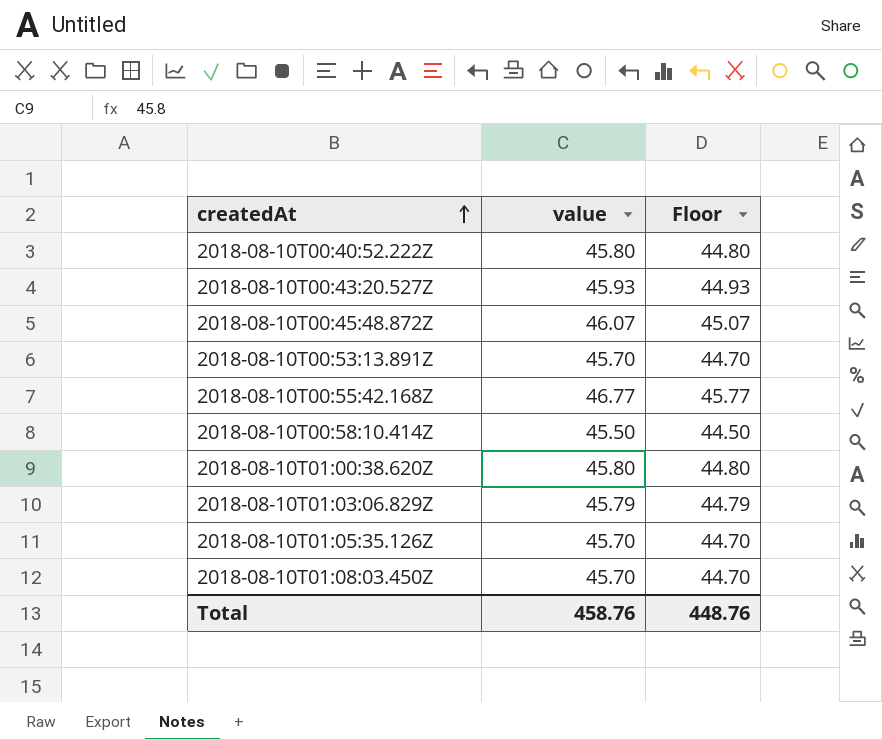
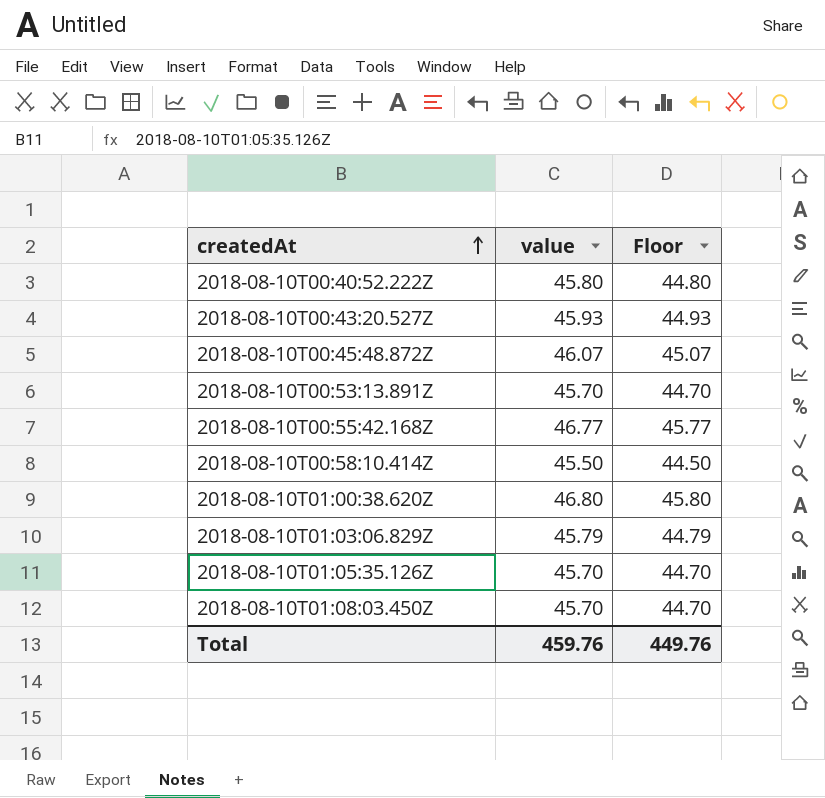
2018-08-10T01:00:38.620Z | value: 45.80 -> 46.80
2018-08-10T01:00:38.620Z | Floor: 44.80 -> 45.80
Total | value: 458.76 -> 459.76
Total | Floor: 448.76 -> 449.76

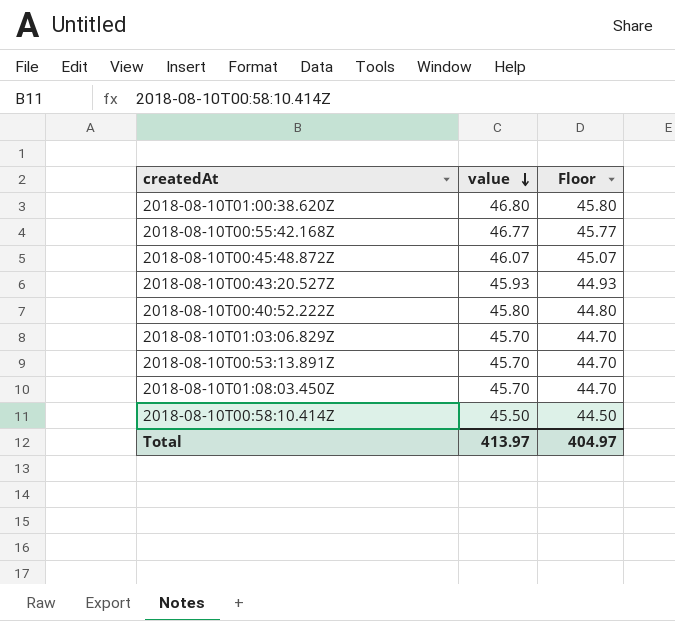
row order: createdAt ascending -> value descending
row 2018-08-10T01:05:35.126Z: 45.70 | 44.70 -> none
2018-08-10T01:03:06.829Z | value: 45.79 -> 45.70
2018-08-10T01:03:06.829Z | Floor: 44.79 -> 44.70
Total | value: 459.76 -> 413.97
Total | Floor: 449.76 -> 404.97

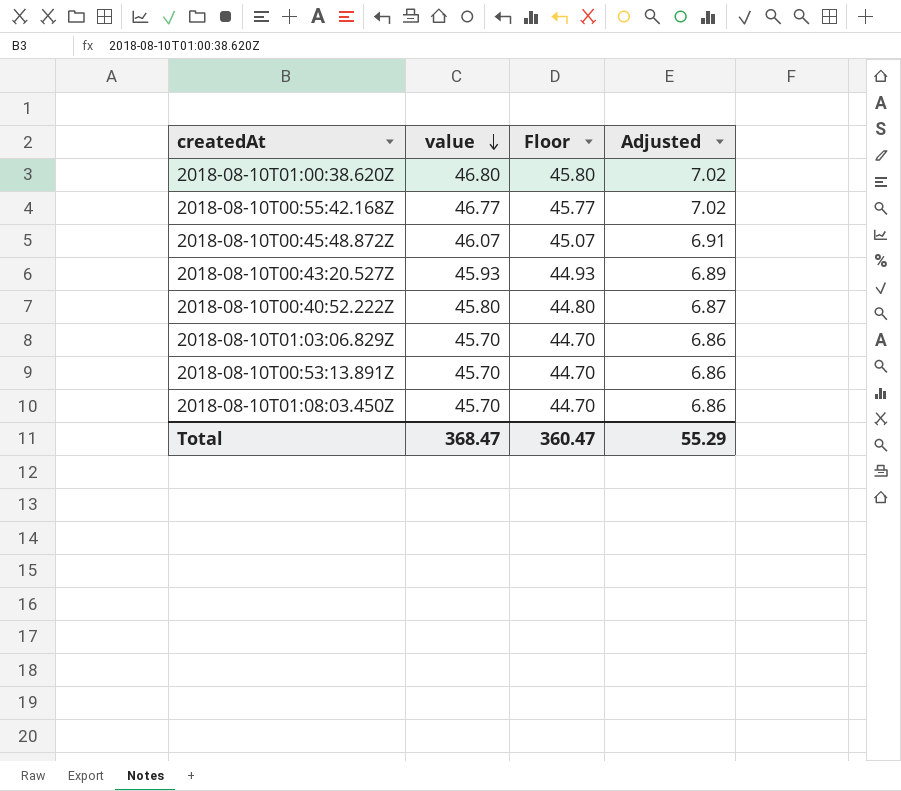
column Adjusted | formula: none -> [value] * 0.15
row 2018-08-10T00:58:10.414Z: 45.50 | 44.50 -> none
Total | value: 413.97 -> 368.47
Total | Floor: 404.97 -> 360.47

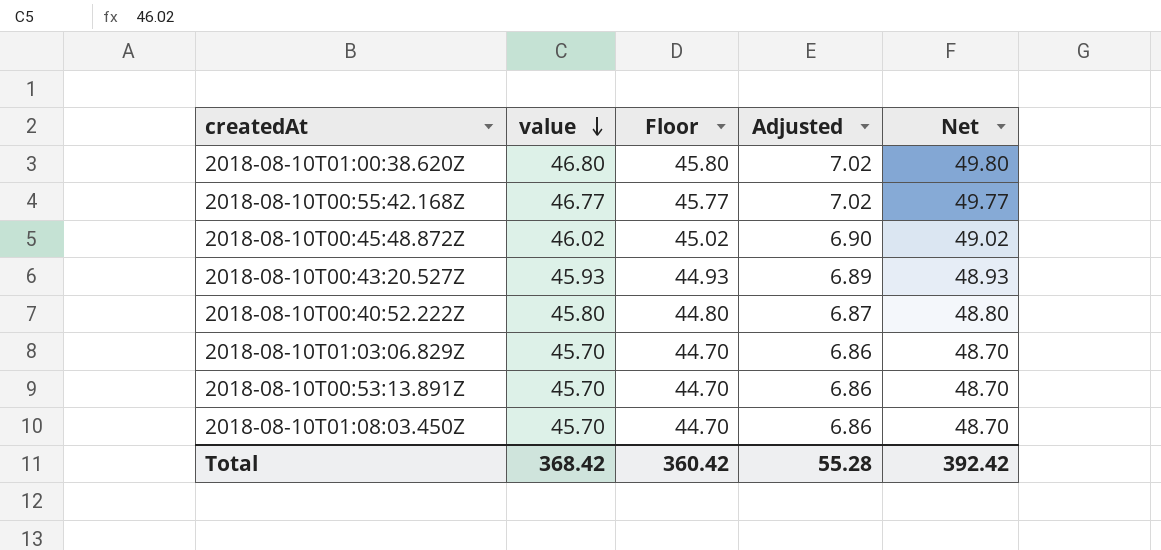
column Net | formula: none -> [value] + 3
2018-08-10T00:45:48.872Z | value: 46.07 -> 46.02
2018-08-10T00:45:48.872Z | Floor: 45.07 -> 45.02
2018-08-10T00:45:48.872Z | Adjusted: 6.91 -> 6.90
Total | value: 368.47 -> 368.42
Total | Floor: 360.47 -> 360.42
Total | Adjusted: 55.29 -> 55.28

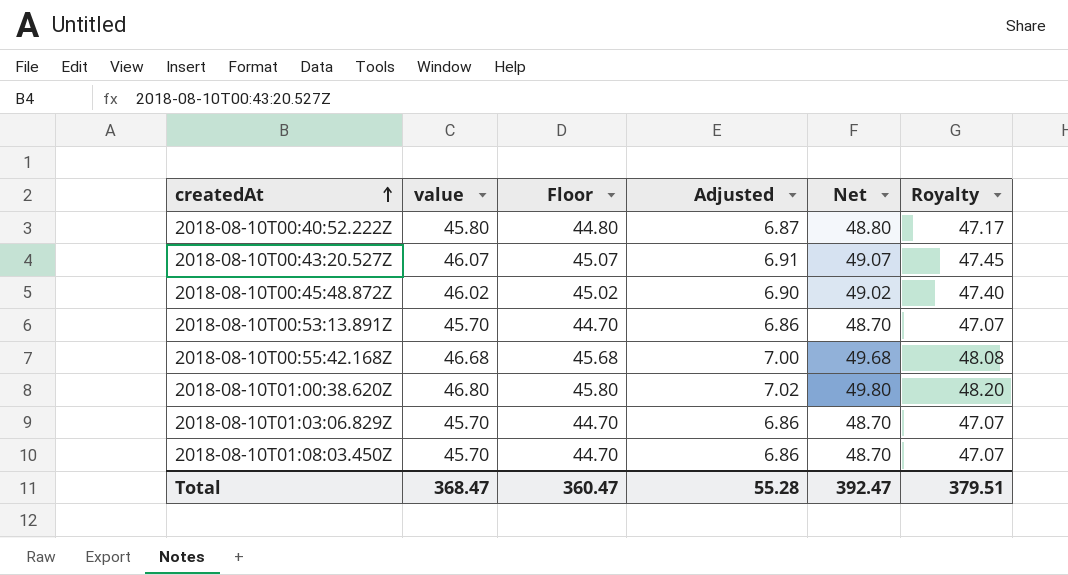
row order: value descending -> createdAt ascending
column Royalty | formula: none -> [value] * 1.03
2018-08-10T00:43:20.527Z | value: 45.93 -> 46.07
2018-08-10T00:43:20.527Z | Floor: 44.93 -> 45.07
2018-08-10T00:43:20.527Z | Adjusted: 6.89 -> 6.91
2018-08-10T00:43:20.527Z | Net: 48.93 -> 49.07
2018-08-10T00:55:42.168Z | value: 46.77 -> 46.68
2018-08-10T00:55:42.168Z | Floor: 45.77 -> 45.68
2018-08-10T00:55:42.168Z | Adjusted: 7.02 -> 7.00
2018-08-10T00:55:42.168Z | Net: 49.77 -> 49.68
Total | value: 368.42 -> 368.47
Total | Floor: 360.42 -> 360.47
Total | Net: 392.42 -> 392.47

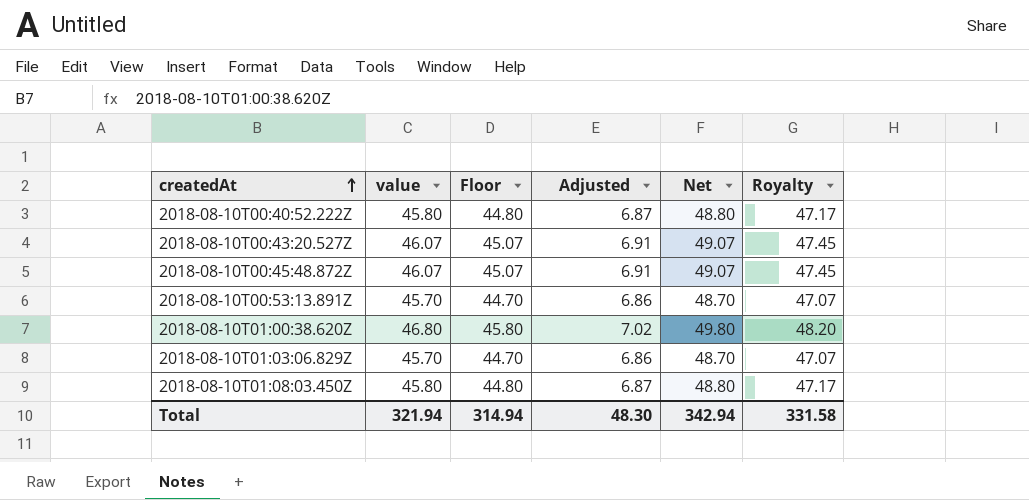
row 2018-08-10T00:55:42.168Z: 46.68 | 45.68 | 7.00 | 49.68 | 48.08 -> none
2018-08-10T00:45:48.872Z | value: 46.02 -> 46.07
2018-08-10T00:45:48.872Z | Floor: 45.02 -> 45.07
2018-08-10T00:45:48.872Z | Adjusted: 6.90 -> 6.91
2018-08-10T00:45:48.872Z | Net: 49.02 -> 49.07
2018-08-10T00:45:48.872Z | Royalty: 47.40 -> 47.45
2018-08-10T01:08:03.450Z | value: 45.70 -> 45.80
2018-08-10T01:08:03.450Z | Floor: 44.70 -> 44.80
2018-08-10T01:08:03.450Z | Adjusted: 6.86 -> 6.87
2018-08-10T01:08:03.450Z | Net: 48.70 -> 48.80
2018-08-10T01:08:03.450Z | Royalty: 47.07 -> 47.17
Total | value: 368.47 -> 321.94
Total | Floor: 360.47 -> 314.94
Total | Adjusted: 55.28 -> 48.30
Total | Net: 392.47 -> 342.94
Total | Royalty: 379.51 -> 331.58

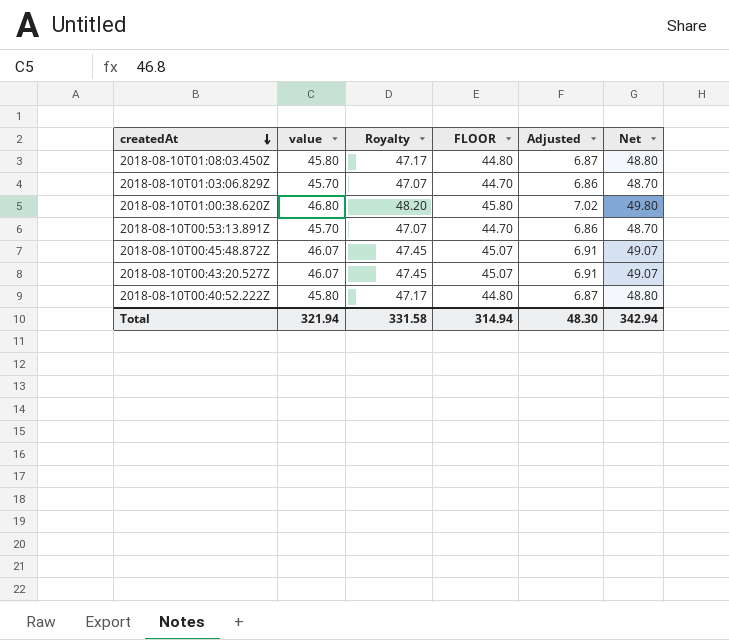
row order: createdAt ascending -> createdAt descending
column Royalty | position: 6 -> 3
column name: Floor -> FLOOR

